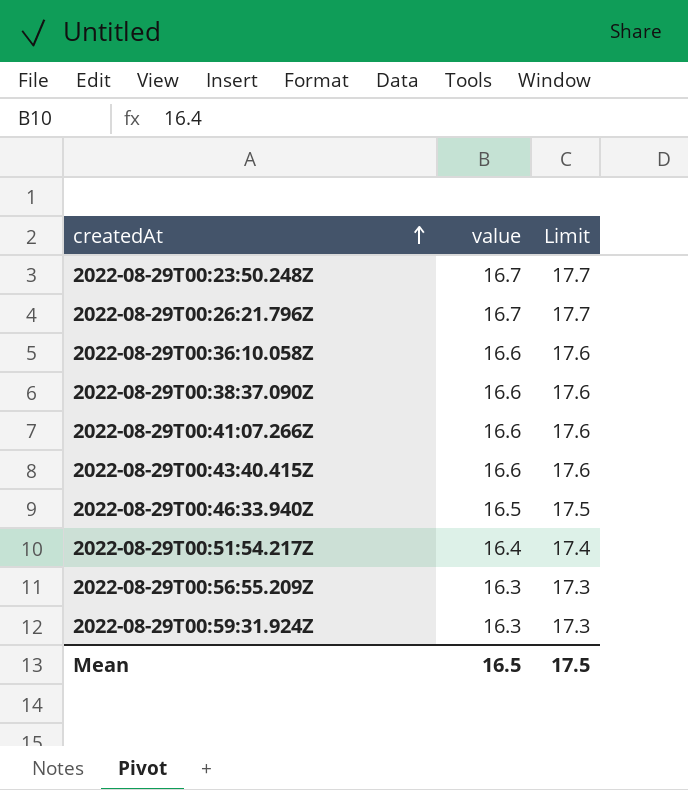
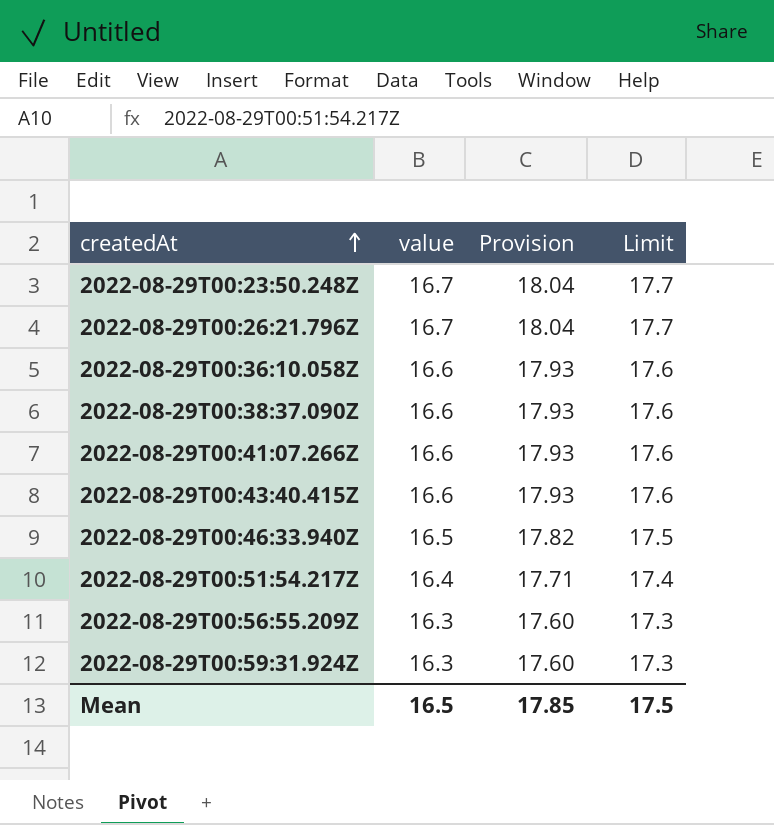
column Provision | formula: none -> [value] * 1.08

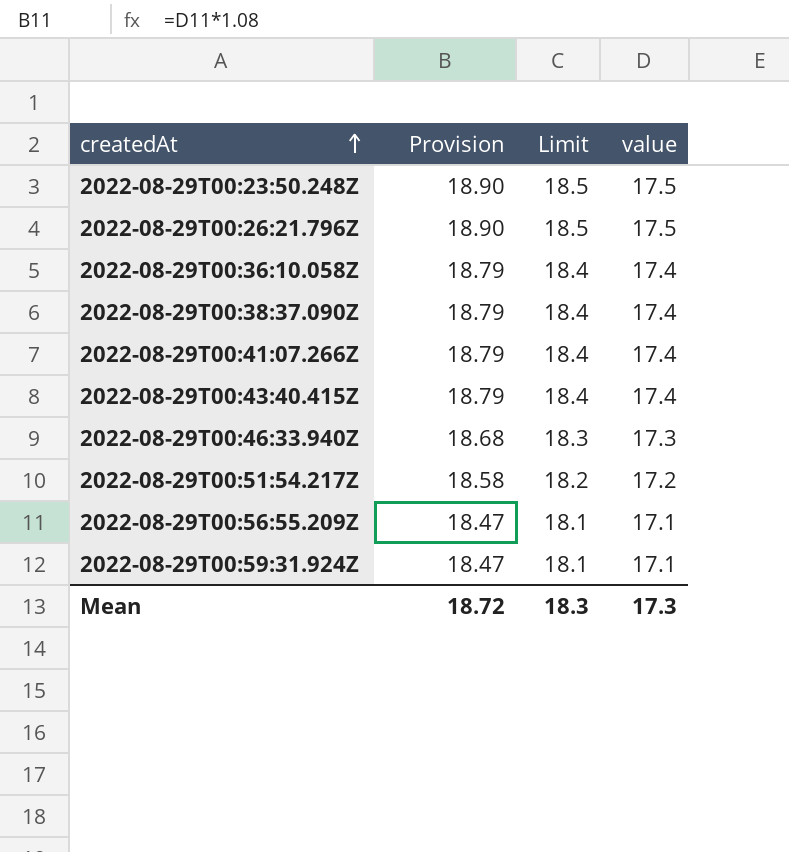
column value | position: 2 -> 4
2022-08-29T00:23:50.248Z | Provision: 18.04 -> 18.90
2022-08-29T00:23:50.248Z | Limit: 17.7 -> 18.5
2022-08-29T00:23:50.248Z | value: 16.7 -> 17.5
2022-08-29T00:26:21.796Z | Provision: 18.04 -> 18.90
2022-08-29T00:26:21.796Z | Limit: 17.7 -> 18.5
2022-08-29T00:26:21.796Z | value: 16.7 -> 17.5
2022-08-29T00:36:10.058Z | Provision: 17.93 -> 18.79
2022-08-29T00:36:10.058Z | Limit: 17.6 -> 18.4
2022-08-29T00:36:10.058Z | value: 16.6 -> 17.4
2022-08-29T00:38:37.090Z | Provision: 17.93 -> 18.79
2022-08-29T00:38:37.090Z | Limit: 17.6 -> 18.4
2022-08-29T00:38:37.090Z | value: 16.6 -> 17.4
2022-08-29T00:41:07.266Z | Provision: 17.93 -> 18.79
2022-08-29T00:41:07.266Z | Limit: 17.6 -> 18.4
2022-08-29T00:41:07.266Z | value: 16.6 -> 17.4
2022-08-29T00:43:40.415Z | Provision: 17.93 -> 18.79
2022-08-29T00:43:40.415Z | Limit: 17.6 -> 18.4
2022-08-29T00:43:40.415Z | value: 16.6 -> 17.4
2022-08-29T00:46:33.940Z | Provision: 17.82 -> 18.68
2022-08-29T00:46:33.940Z | Limit: 17.5 -> 18.3
2022-08-29T00:46:33.940Z | value: 16.5 -> 17.3
2022-08-29T00:51:54.217Z | Provision: 17.71 -> 18.58
2022-08-29T00:51:54.217Z | Limit: 17.4 -> 18.2
2022-08-29T00:51:54.217Z | value: 16.4 -> 17.2
2022-08-29T00:56:55.209Z | Provision: 17.60 -> 18.47
2022-08-29T00:56:55.209Z | Limit: 17.3 -> 18.1
2022-08-29T00:56:55.209Z | value: 16.3 -> 17.1
2022-08-29T00:59:31.924Z | Provision: 17.60 -> 18.47
2022-08-29T00:59:31.924Z | Limit: 17.3 -> 18.1
2022-08-29T00:59:31.924Z | value: 16.3 -> 17.1
Mean | Provision: 17.85 -> 18.72
Mean | Limit: 17.5 -> 18.3
Mean | value: 16.5 -> 17.3

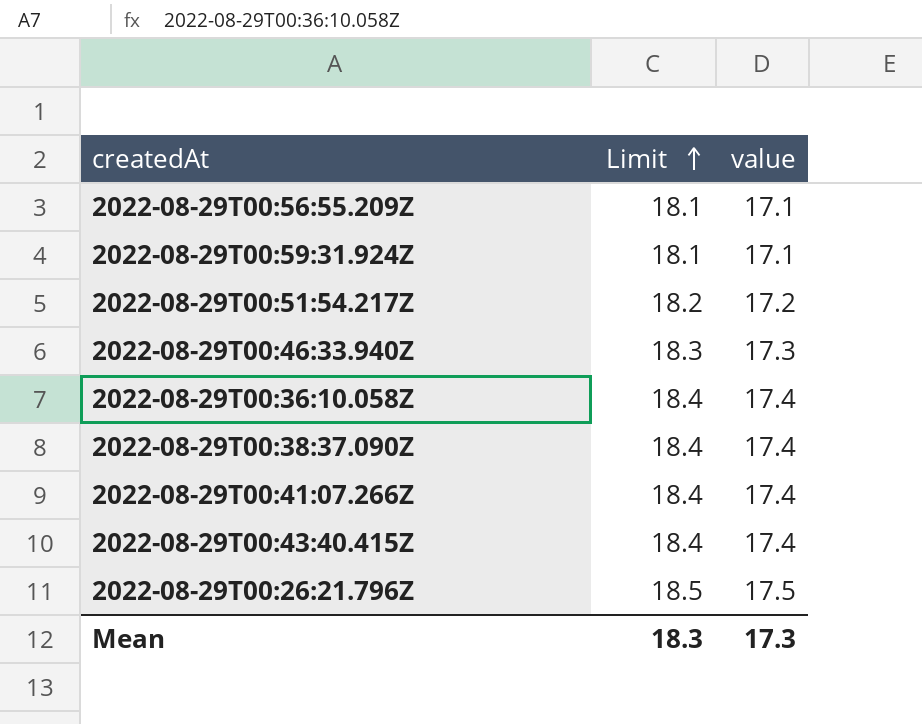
row order: createdAt ascending -> Limit ascending
column Provision | formula: [value] * 1.08 -> none
row 2022-08-29T00:23:50.248Z: 18.90 | 18.5 | 17.5 -> none

